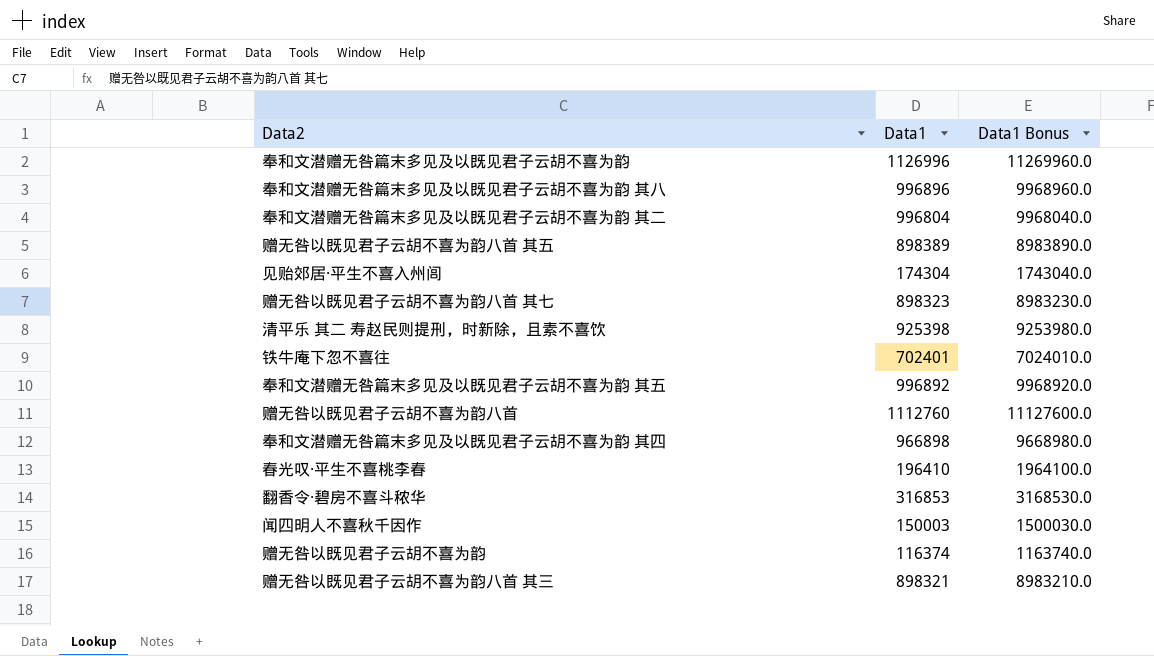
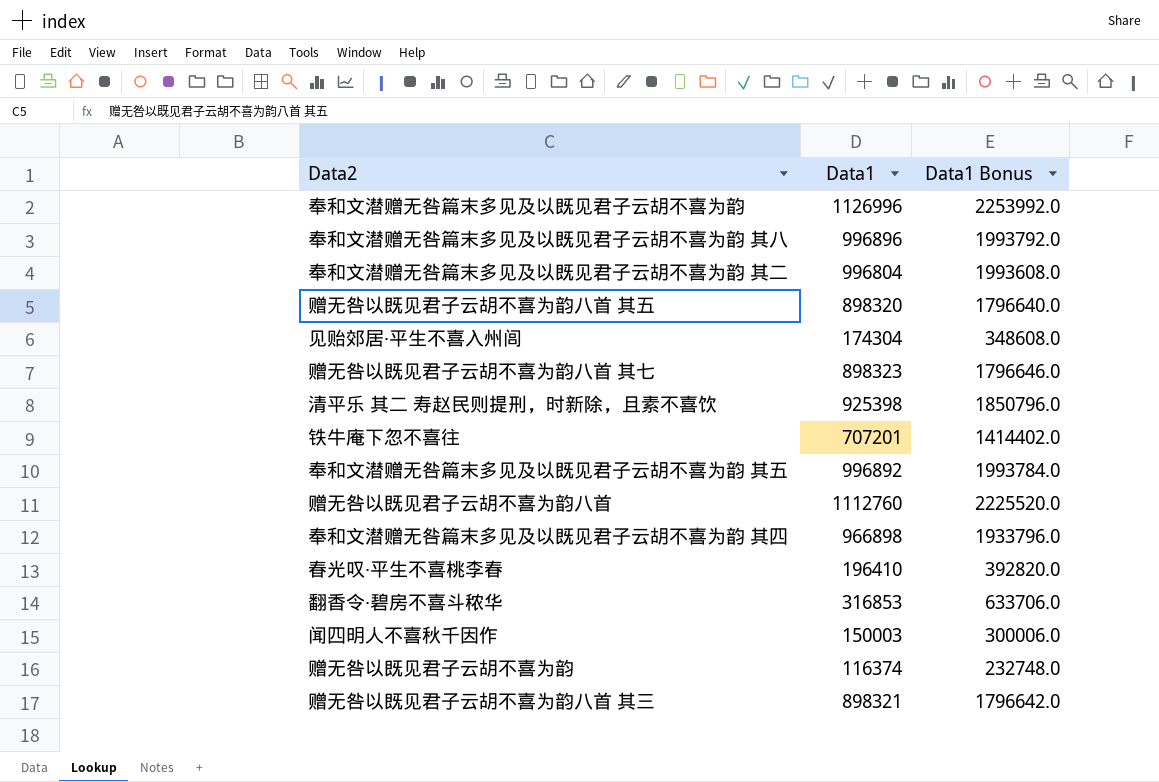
column Data1 Bonus | formula: [Data1] * 10 -> [Data1] * 2
赠无咎以既见君子云胡不喜为韵八首 其五 | Data1: 898389 -> 898320
铁牛庵下忽不喜往 | Data1: 702401 -> 707201

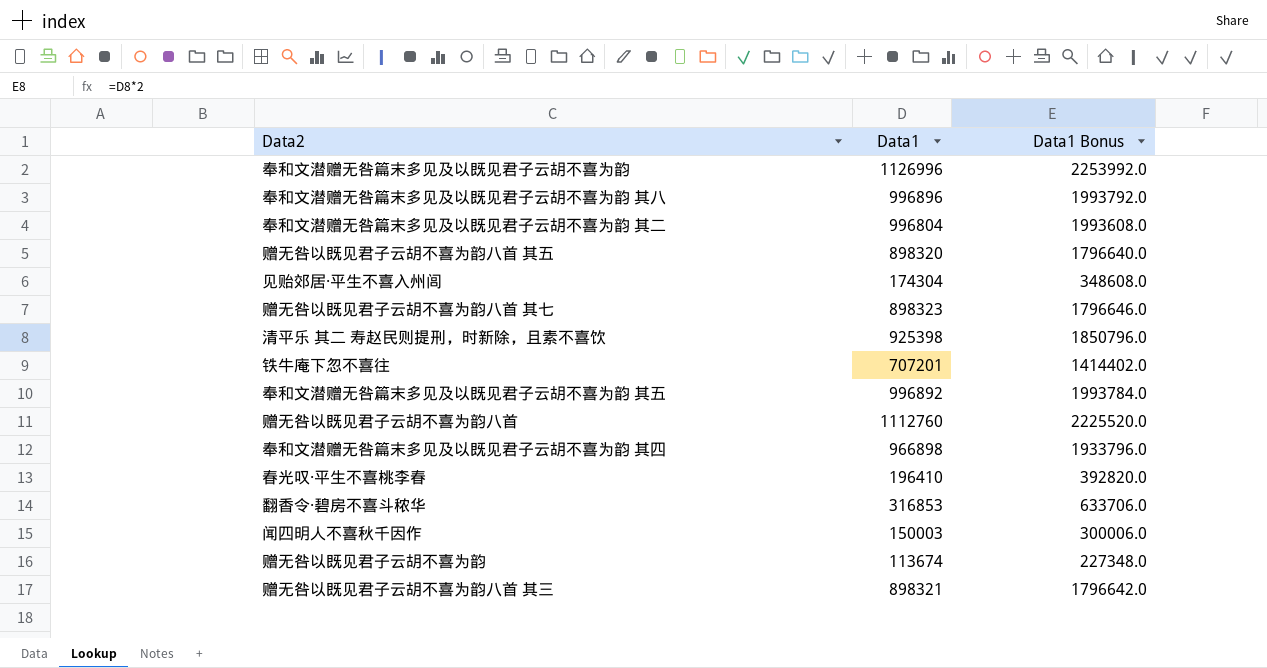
赠无咎以既见君子云胡不喜为韵 | Data1: 116374 -> 113674
赠无咎以既见君子云胡不喜为韵 | Data1 Bonus: 232748.0 -> 227348.0

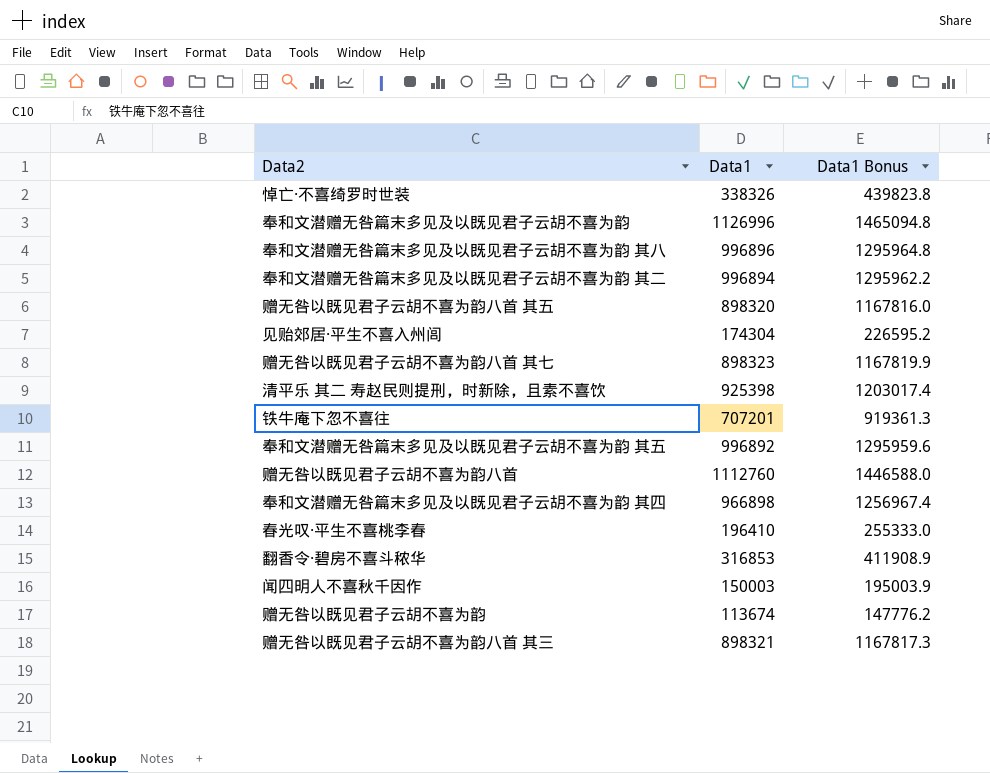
column Data1 Bonus | formula: [Data1] * 2 -> [Data1] * 1.3
row 悼亡·不喜绮罗时世装: none -> 338326 | 439823.8
奉和文潜赠无咎篇末多见及以既见君子云胡不喜为韵 其二 | Data1: 996804 -> 996894

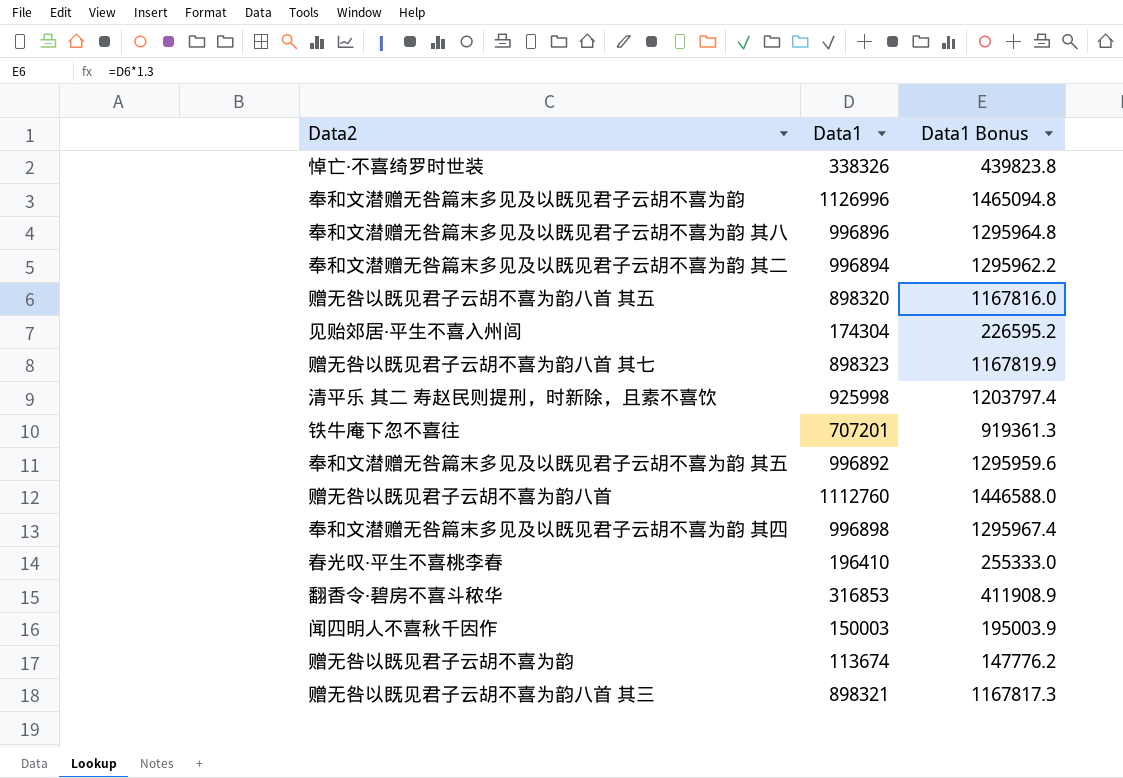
清平乐 其二 寿赵民则提刑，时新除，且素不喜饮 | Data1: 925398 -> 925998
清平乐 其二 寿赵民则提刑，时新除，且素不喜饮 | Data1 Bonus: 1203017.4 -> 1203797.4
奉和文潜赠无咎篇末多见及以既见君子云胡不喜为韵 其四 | Data1: 966898 -> 996898
奉和文潜赠无咎篇末多见及以既见君子云胡不喜为韵 其四 | Data1 Bonus: 1256967.4 -> 1295967.4

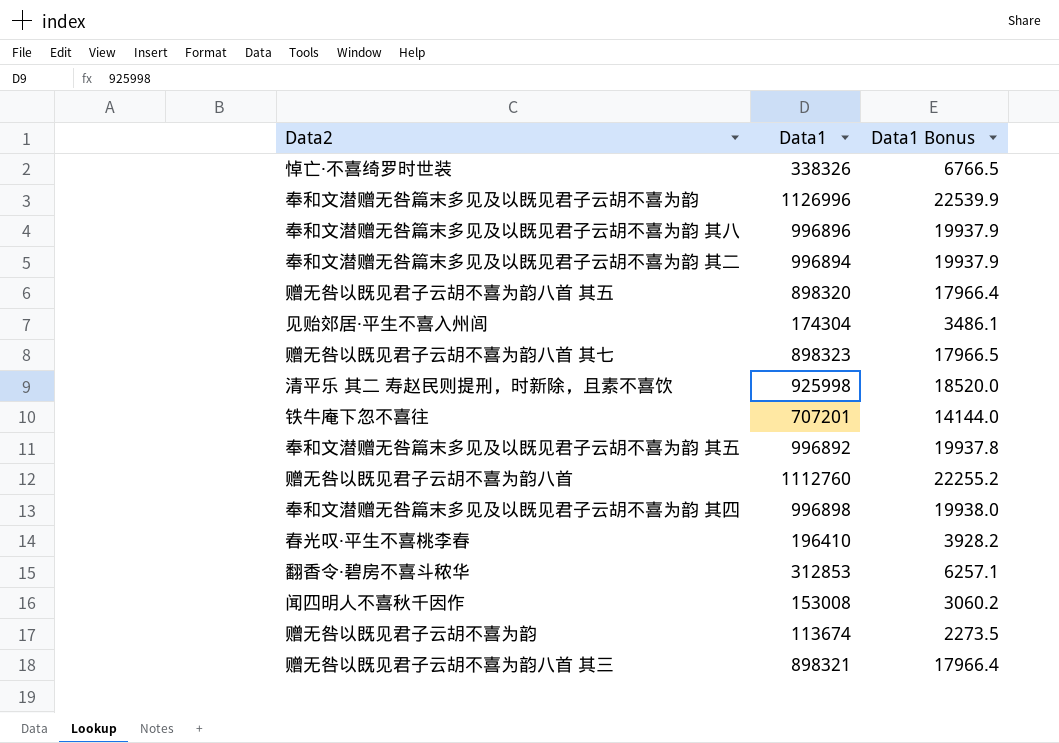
column Data1 Bonus | formula: [Data1] * 1.3 -> [Data1] * 0.02
翻香令·碧房不喜斗秾华 | Data1: 316853 -> 312853
闻四明人不喜秋千因作 | Data1: 150003 -> 153008

